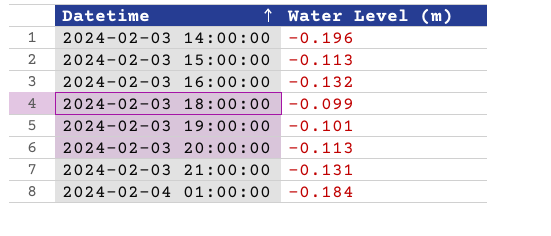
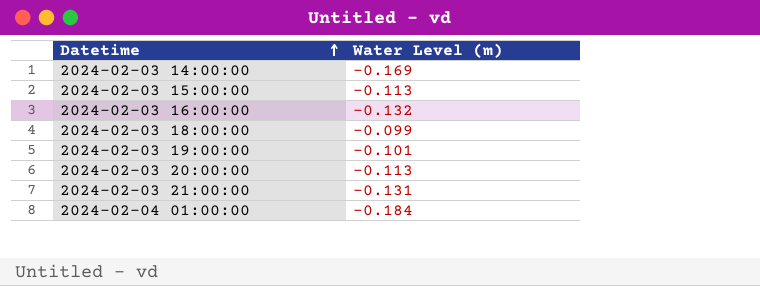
2024-02-03 14:00:00 | Water Level (m): -0.196 -> -0.169

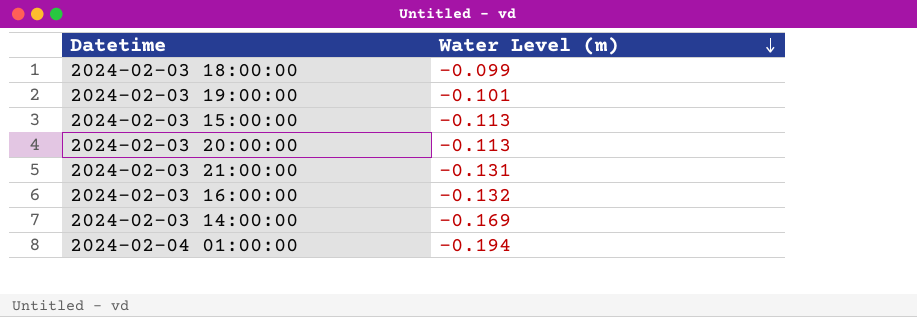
row order: Datetime ascending -> Water Level (m) descending
2024-02-04 01:00:00 | Water Level (m): -0.184 -> -0.194

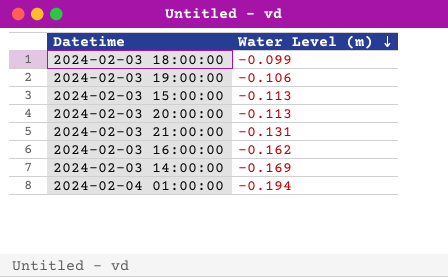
2024-02-03 19:00:00 | Water Level (m): -0.101 -> -0.106
2024-02-03 16:00:00 | Water Level (m): -0.132 -> -0.162

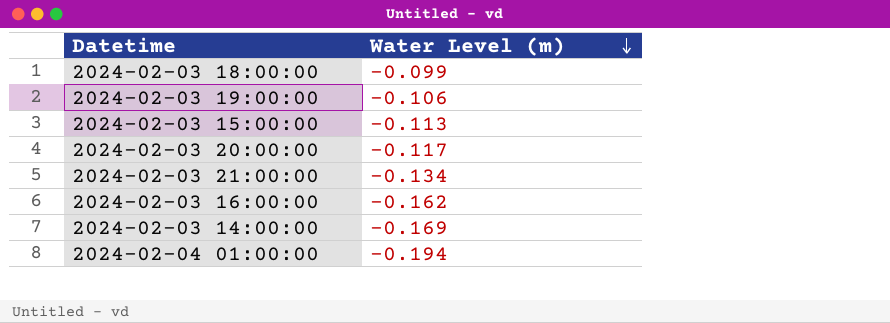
2024-02-03 20:00:00 | Water Level (m): -0.113 -> -0.117
2024-02-03 21:00:00 | Water Level (m): -0.131 -> -0.134

